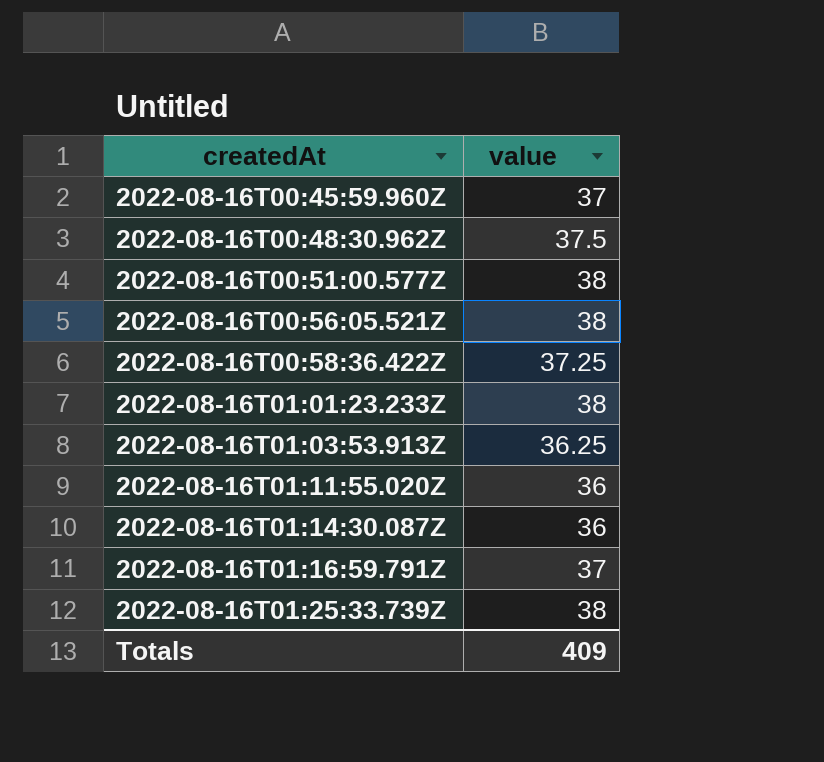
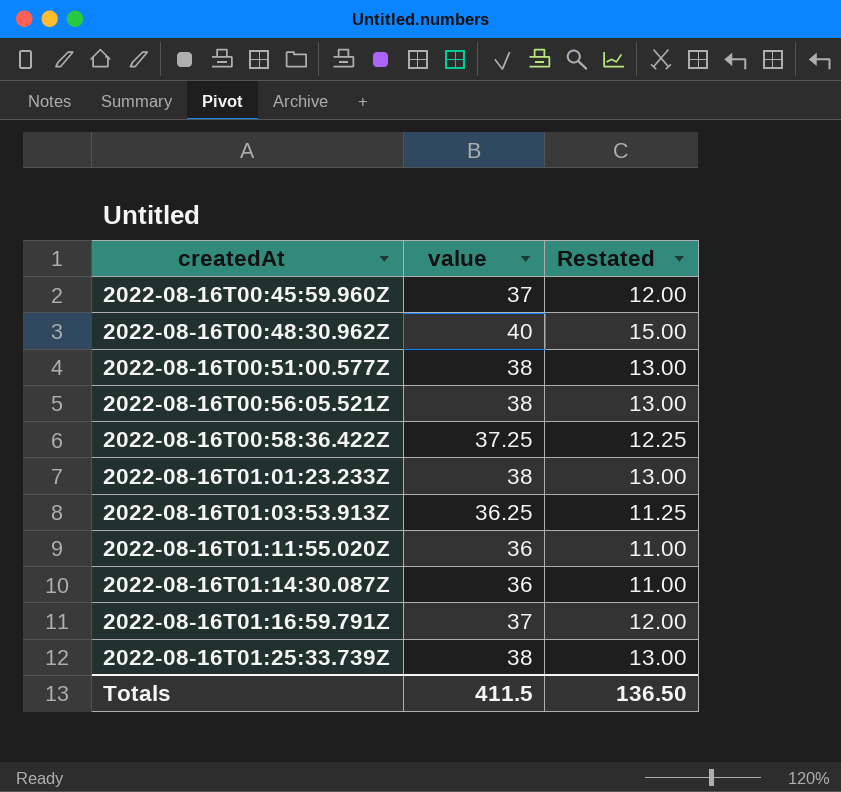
column Restated | formula: none -> [value] - 25
2022-08-16T00:48:30.962Z | value: 37.5 -> 40
Totals | value: 409 -> 411.5

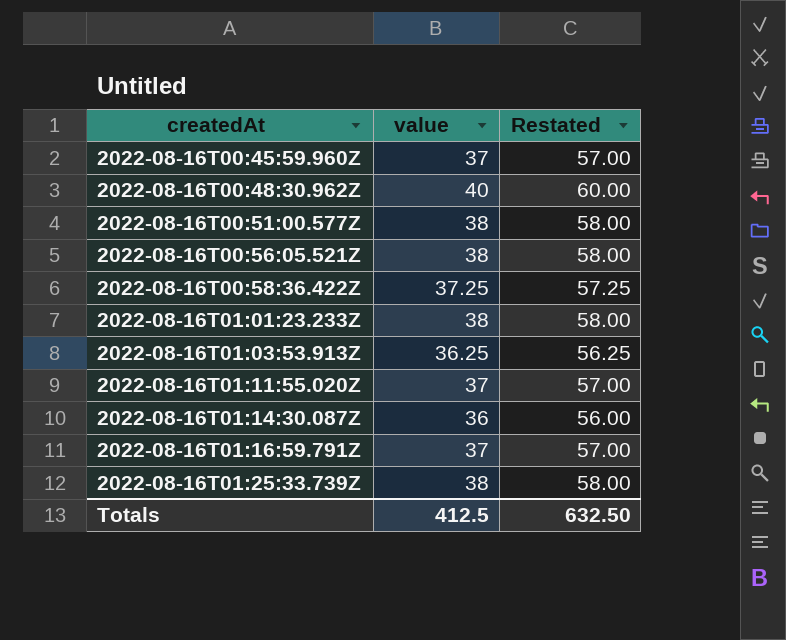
column Restated | formula: [value] - 25 -> [value] + 20
2022-08-16T01:11:55.020Z | value: 36 -> 37
Totals | value: 411.5 -> 412.5
Totals | Restated: 136.50 -> 632.50

